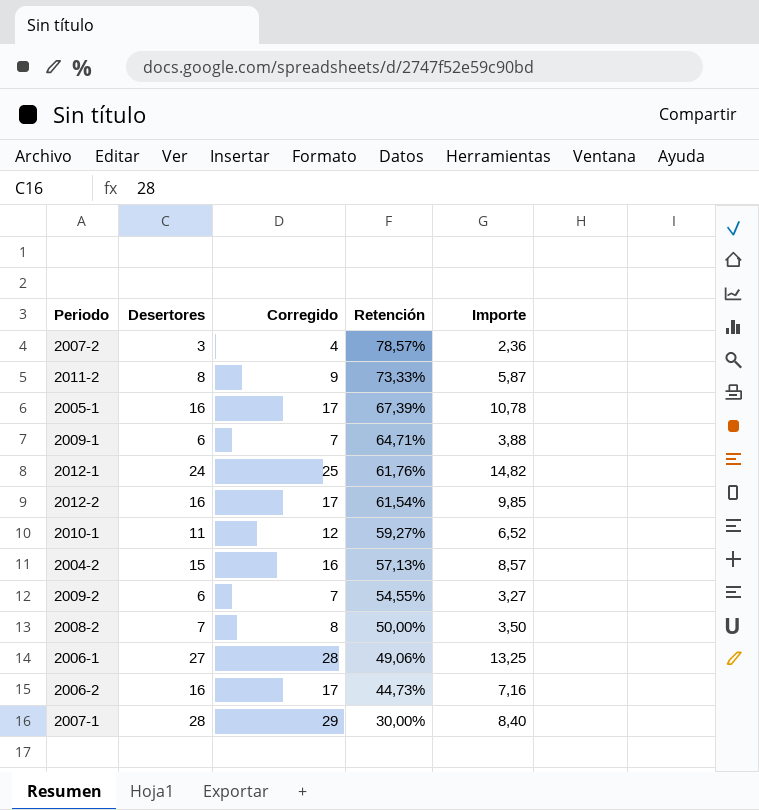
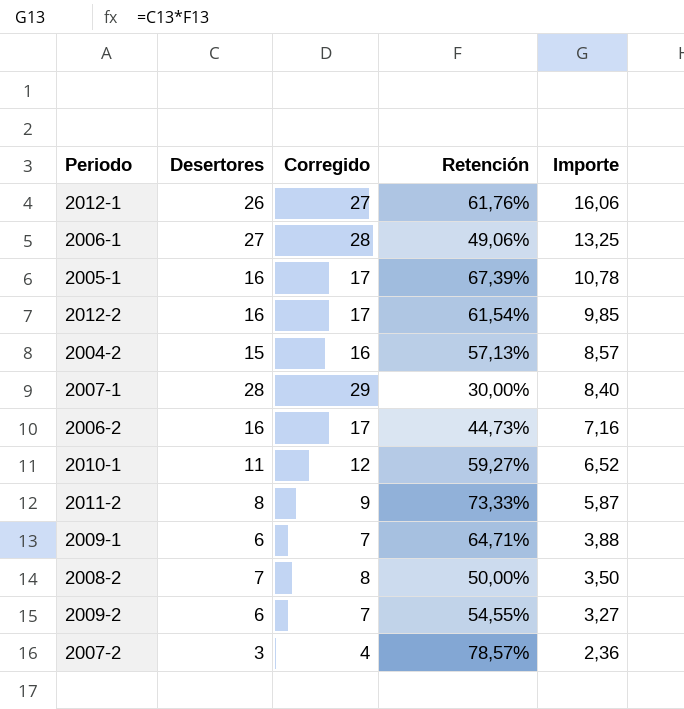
row order: Retención descending -> Importe descending
2012-1 | Desertores: 24 -> 26
2012-1 | Corregido: 25 -> 27
2012-1 | Importe: 14,82 -> 16,06

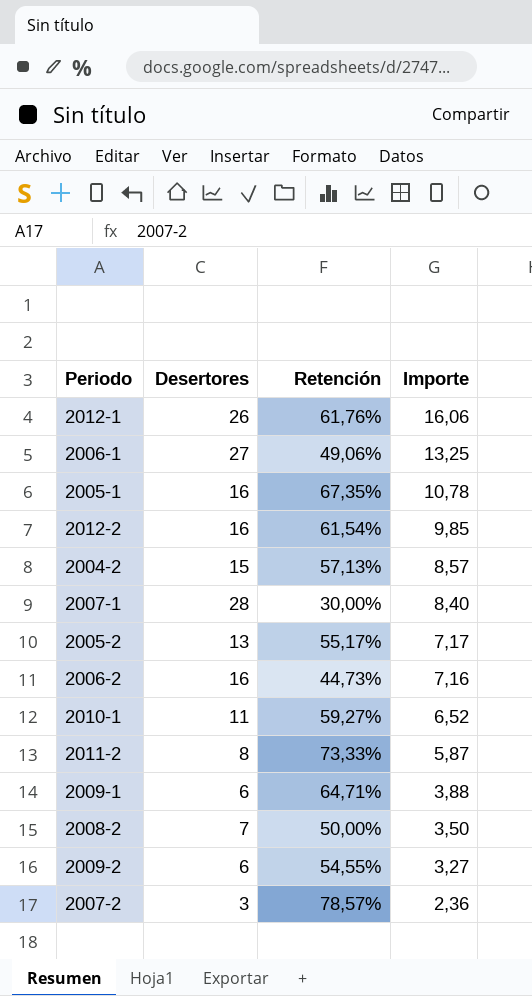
column Corregido | formula: [Desertores] + 1 -> none
2005-1 | Retención: 67,39% -> 67,35%
row 2005-2: none -> 13 | 55,17% | 7,17

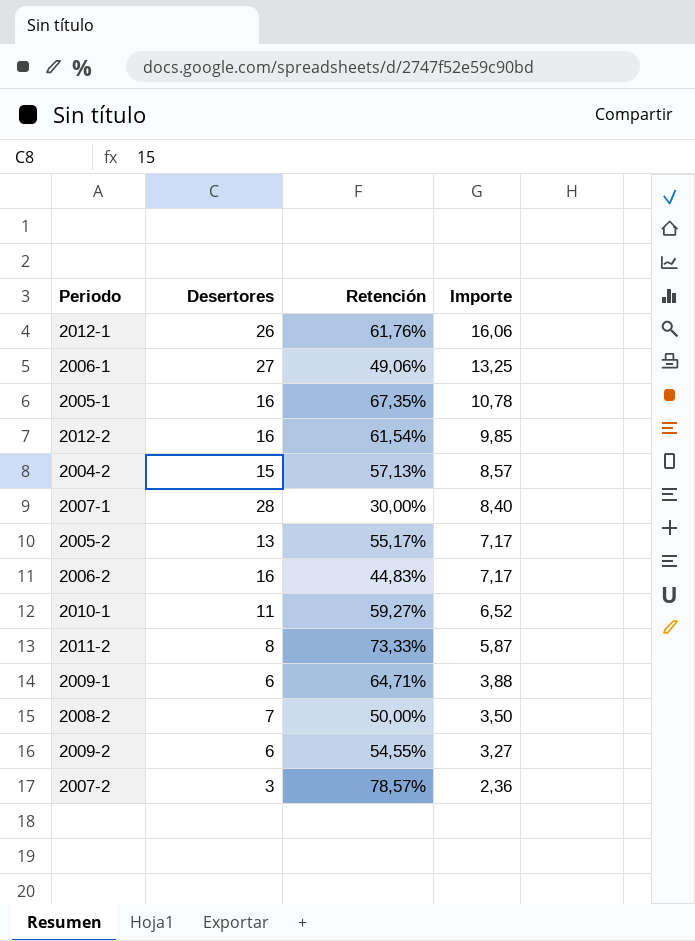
2006-2 | Retención: 44,73% -> 44,83%
2006-2 | Importe: 7,16 -> 7,17

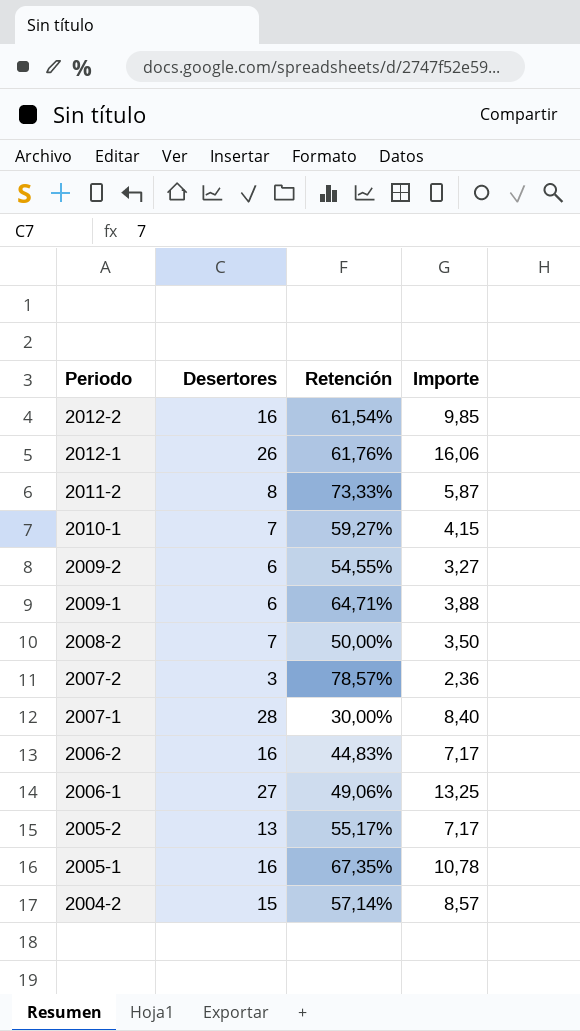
row order: Importe descending -> Periodo descending
2010-1 | Desertores: 11 -> 7
2010-1 | Importe: 6,52 -> 4,15
2004-2 | Retención: 57,13% -> 57,14%

